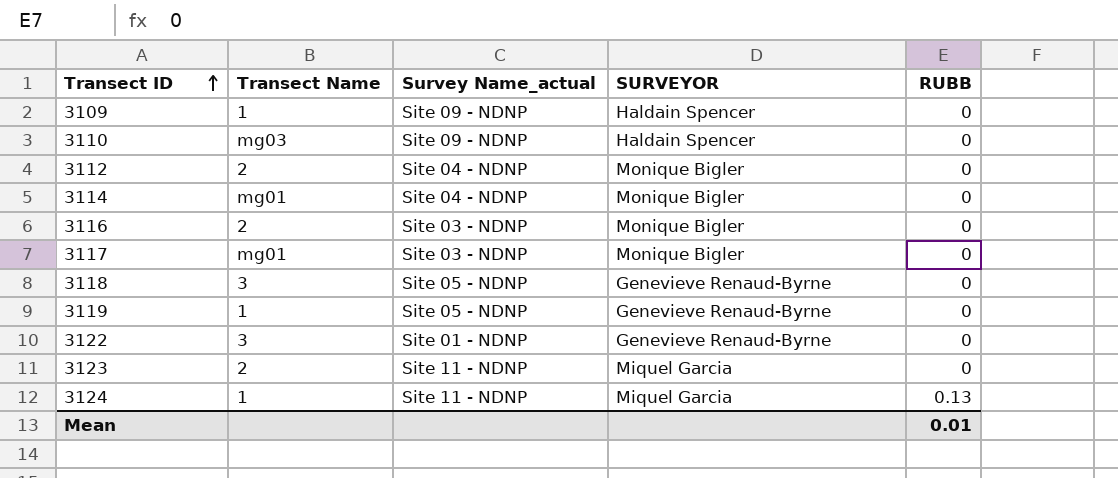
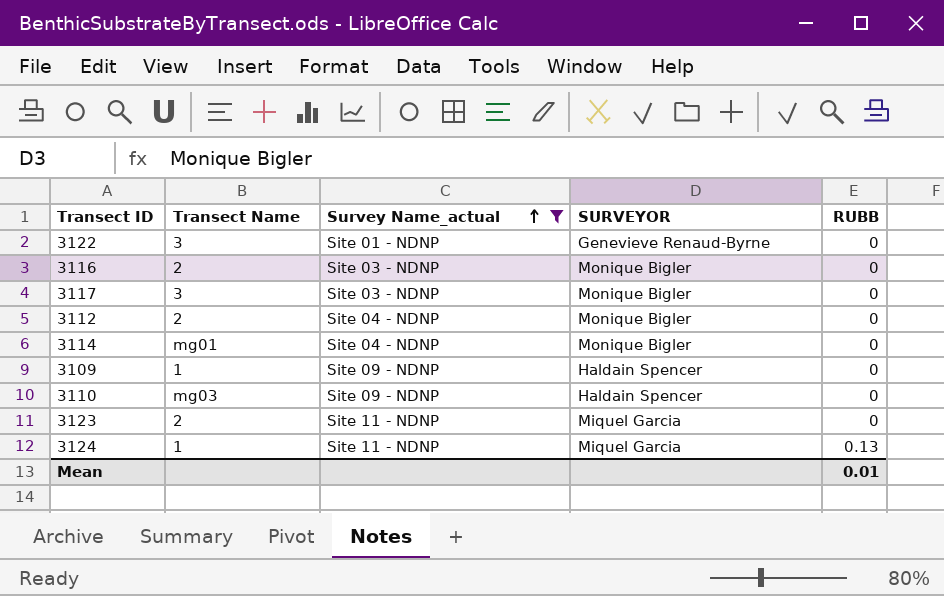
filter: none -> Survey Name_actual != Site 05 - NDNP
row order: Transect ID ascending -> Survey Name_actual ascending
3117 | Transect Name: mg01 -> 3

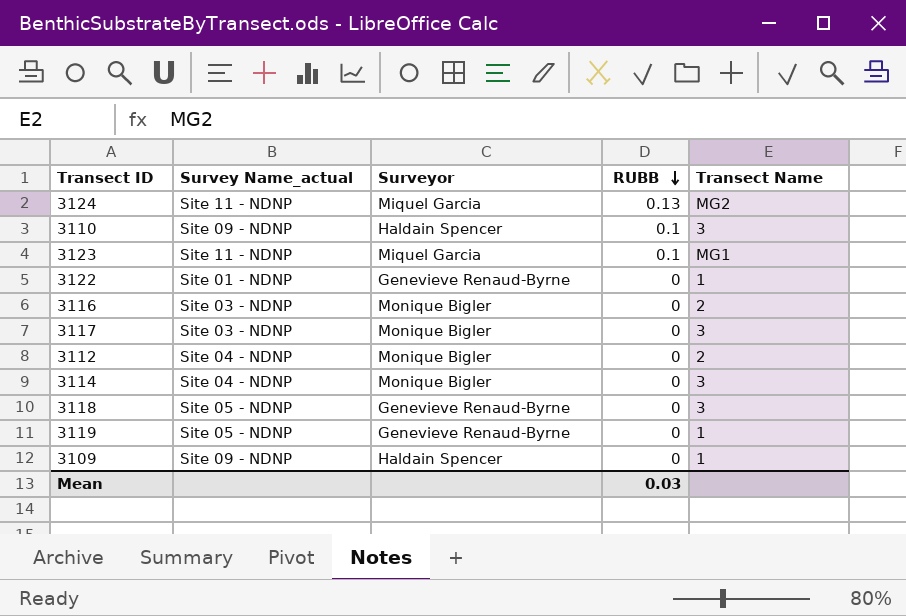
filter: Survey Name_actual != Site 05 - NDNP -> none
row order: Survey Name_actual ascending -> RUBB descending
column name: SURVEYOR -> Surveyor
column Transect Name | position: 2 -> 5
3124 | Transect Name: 1 -> MG2
3110 | RUBB: 0 -> 0.1
3110 | Transect Name: mg03 -> 3
3123 | RUBB: 0 -> 0.1
3123 | Transect Name: 2 -> MG1
3122 | Transect Name: 3 -> 1
3114 | Transect Name: mg01 -> 3
Mean | RUBB: 0.01 -> 0.03

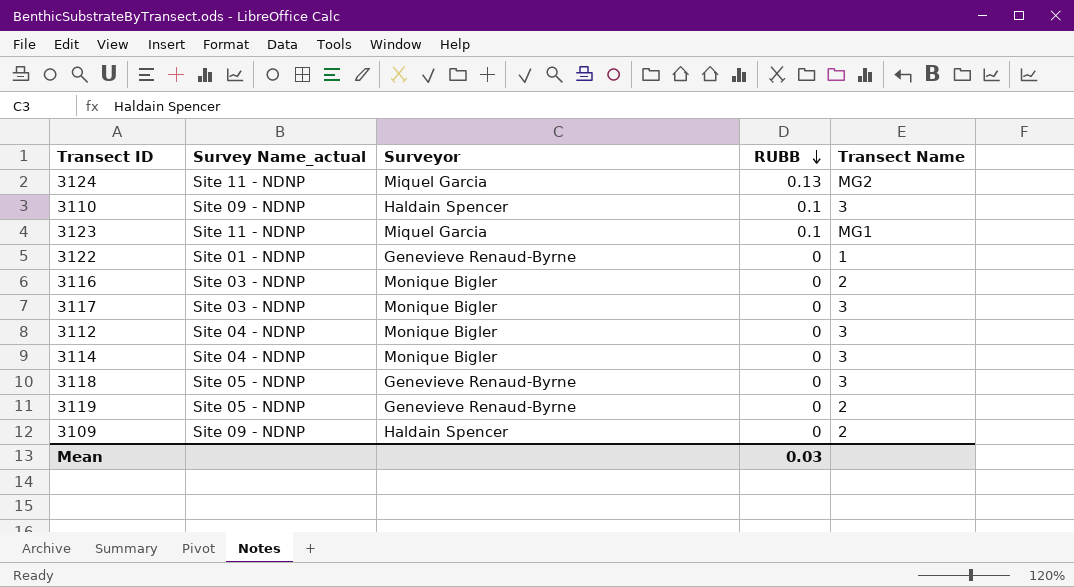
3112 | Transect Name: 2 -> 3
3119 | Transect Name: 1 -> 2
3109 | Transect Name: 1 -> 2

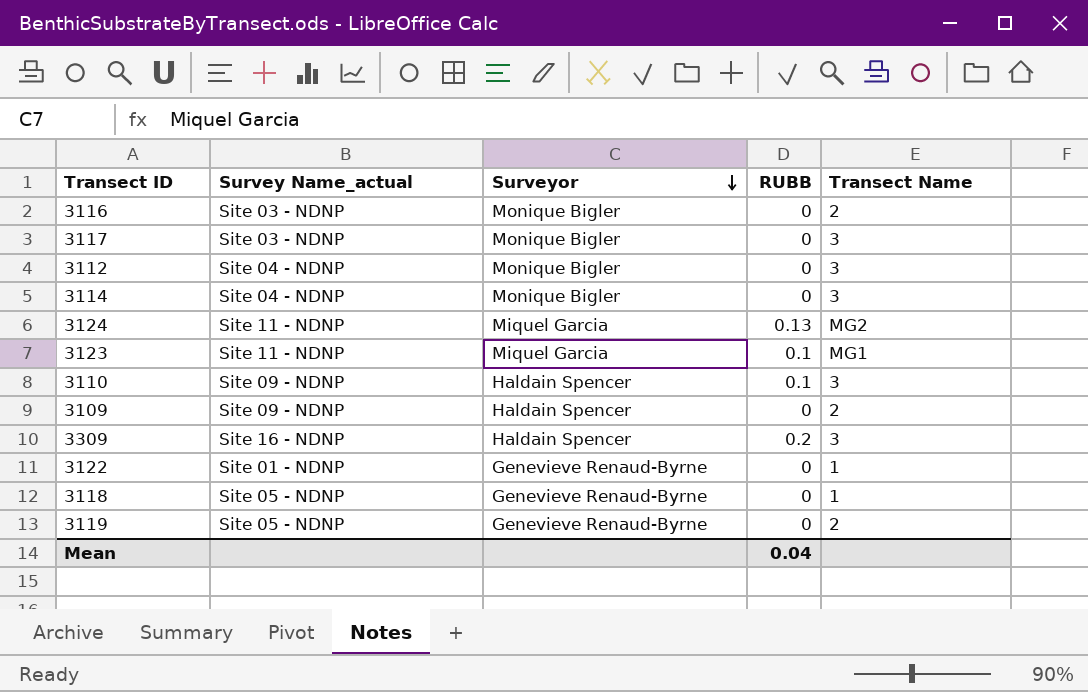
row order: RUBB descending -> Surveyor descending
row 3309: none -> Site 16 - NDNP | Haldain Spencer | 0.2 | 3
3118 | Transect Name: 3 -> 1
Mean | RUBB: 0.03 -> 0.04

